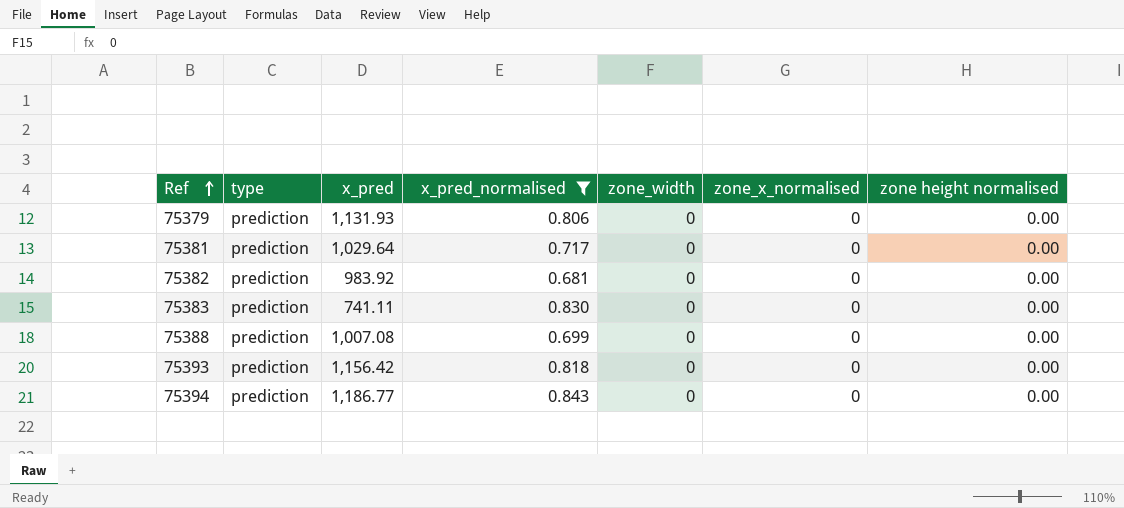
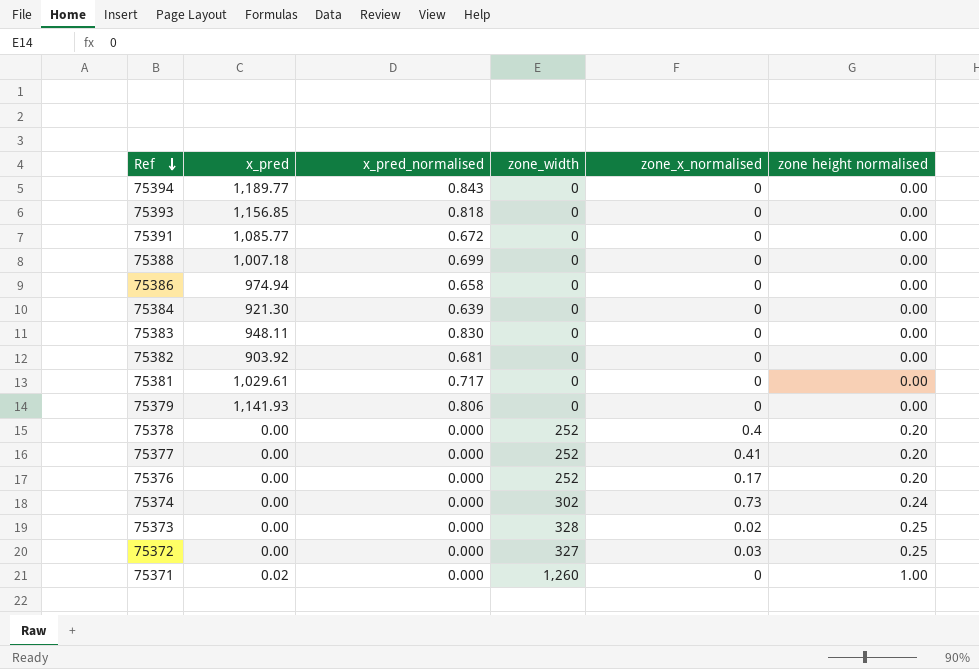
filter: x_pred_normalised >= 0.681 -> none
row order: Ref ascending -> Ref descending
column type | position: 2 -> none
75394 | x_pred: 1,186.77 -> 1,189.77
75393 | x_pred: 1,156.42 -> 1,156.85
75388 | x_pred: 1,007.08 -> 1,007.18
75383 | x_pred: 741.11 -> 948.11
75382 | x_pred: 983.92 -> 903.92
75381 | x_pred: 1,029.64 -> 1,029.61
75379 | x_pred: 1,131.93 -> 1,141.93

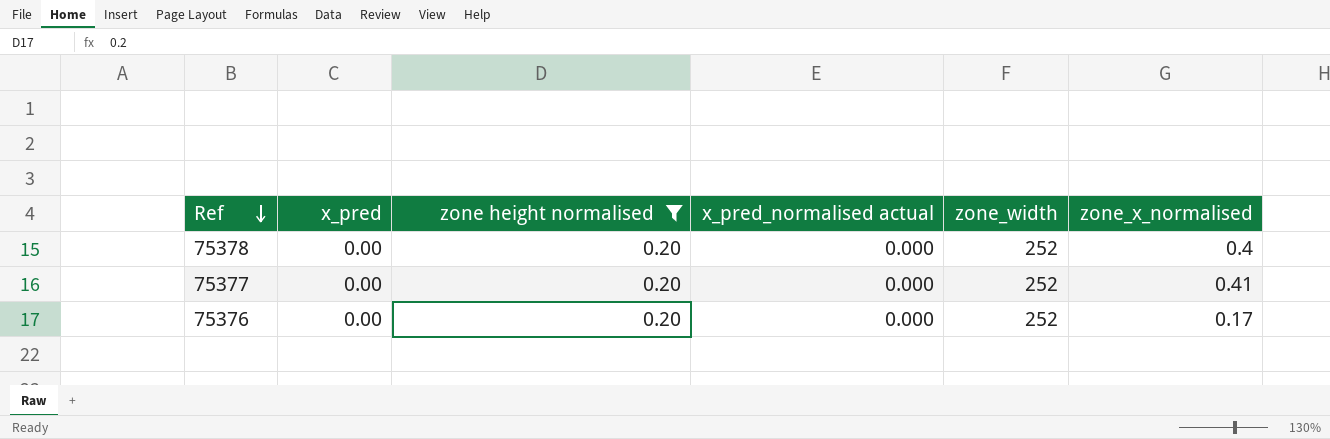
filter: none -> zone height normalised = 0.20
column zone height normalised | position: 6 -> 3
column name: x_pred_normalised -> x_pred_normalised actual

